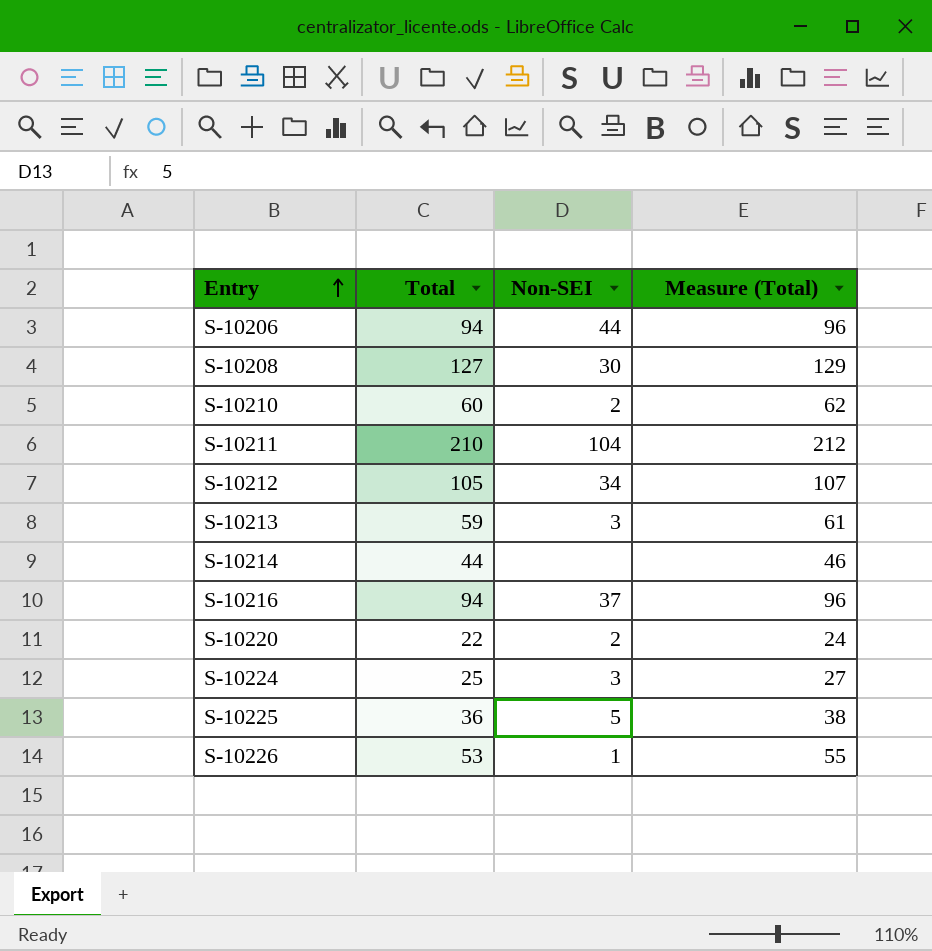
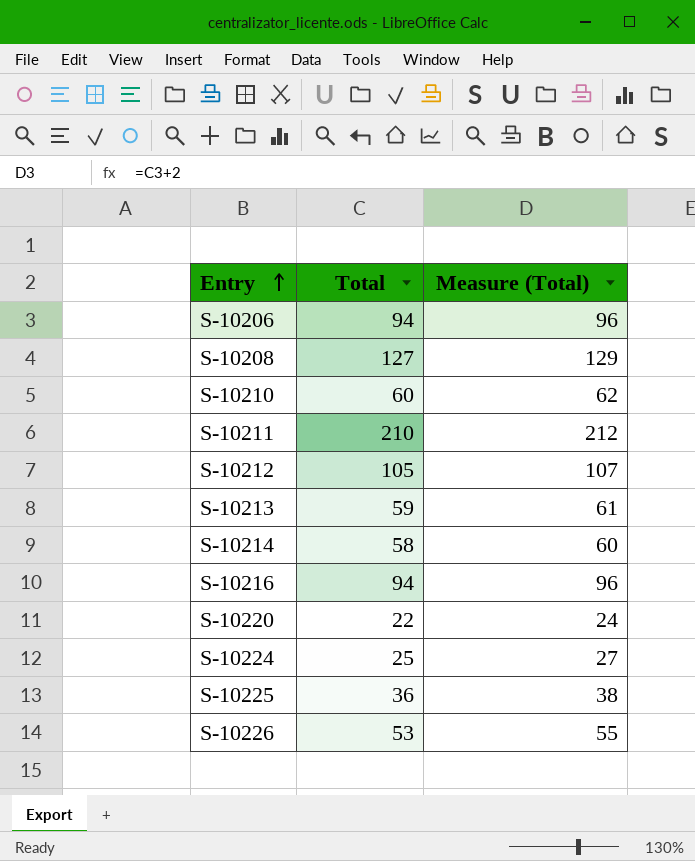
column Non-SEI | position: 3 -> none
S-10214 | Total: 44 -> 58
S-10214 | Measure (Total): 46 -> 60

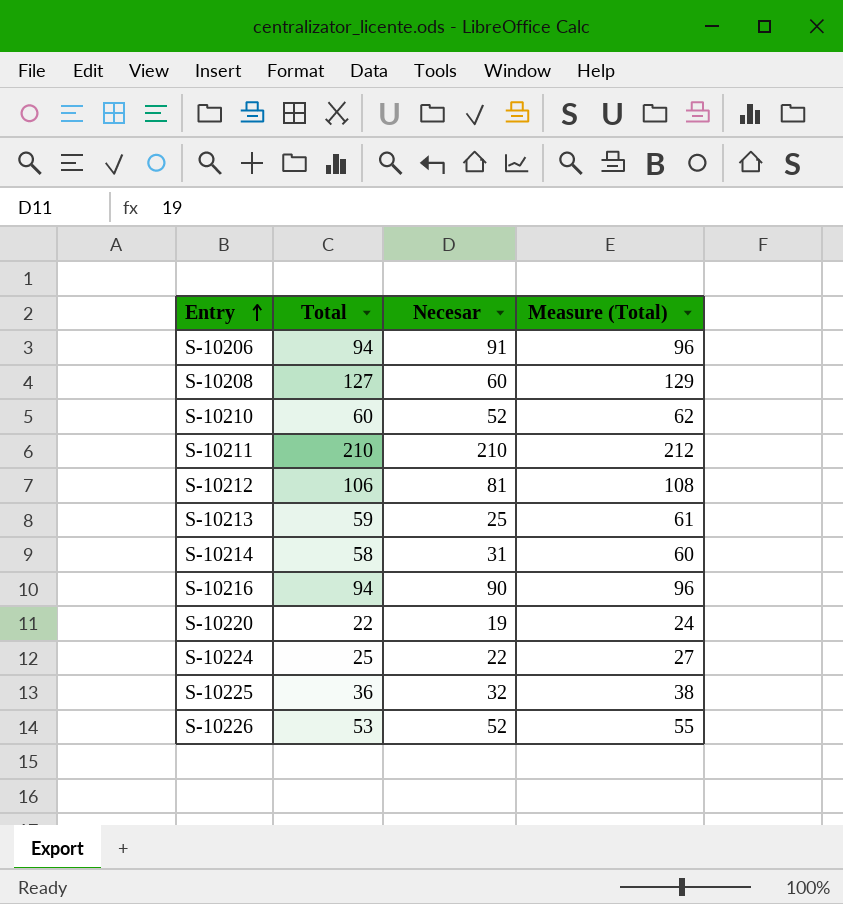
column Necesar | position: none -> 3
S-10212 | Total: 105 -> 106
S-10212 | Measure (Total): 107 -> 108

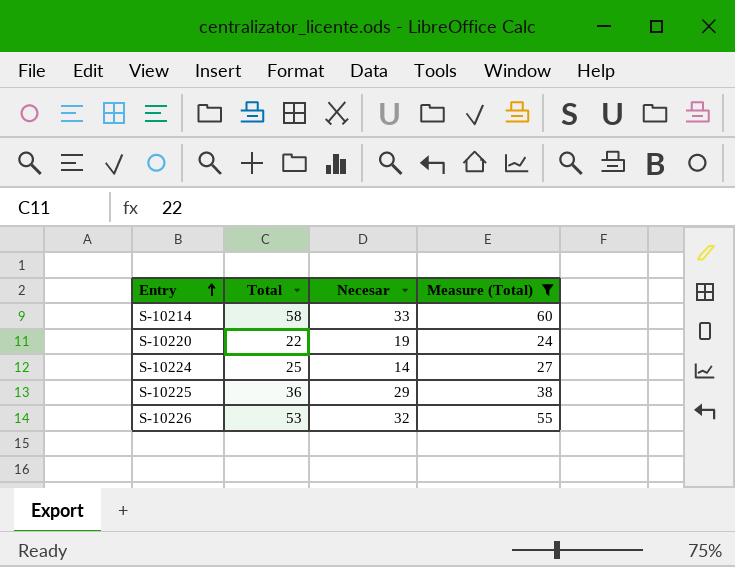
filter: none -> Measure (Total) <= 60
S-10214 | Necesar: 31 -> 33
S-10224 | Necesar: 22 -> 14
S-10225 | Necesar: 32 -> 29
S-10226 | Necesar: 52 -> 32

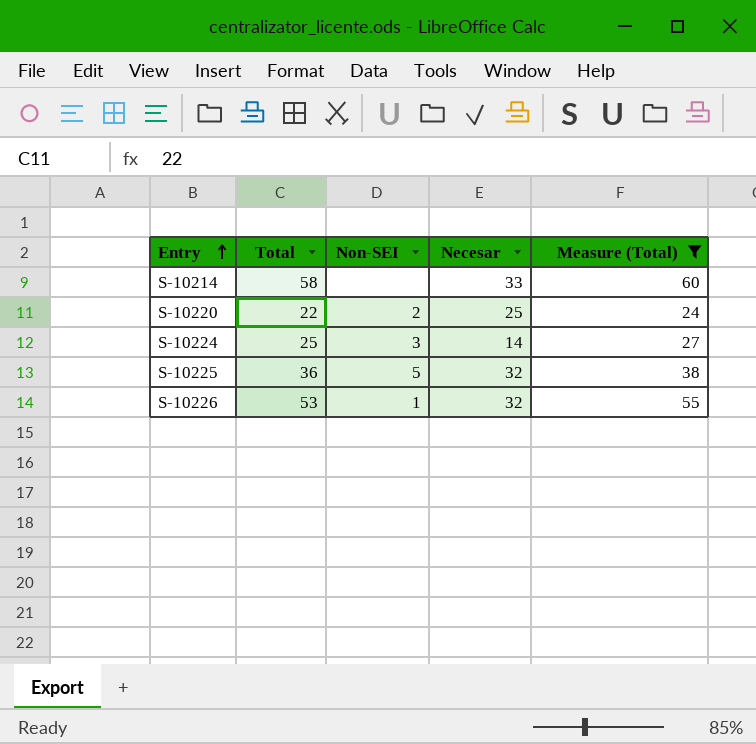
column Non-SEI | position: none -> 3
S-10220 | Necesar: 19 -> 25
S-10225 | Necesar: 29 -> 32

